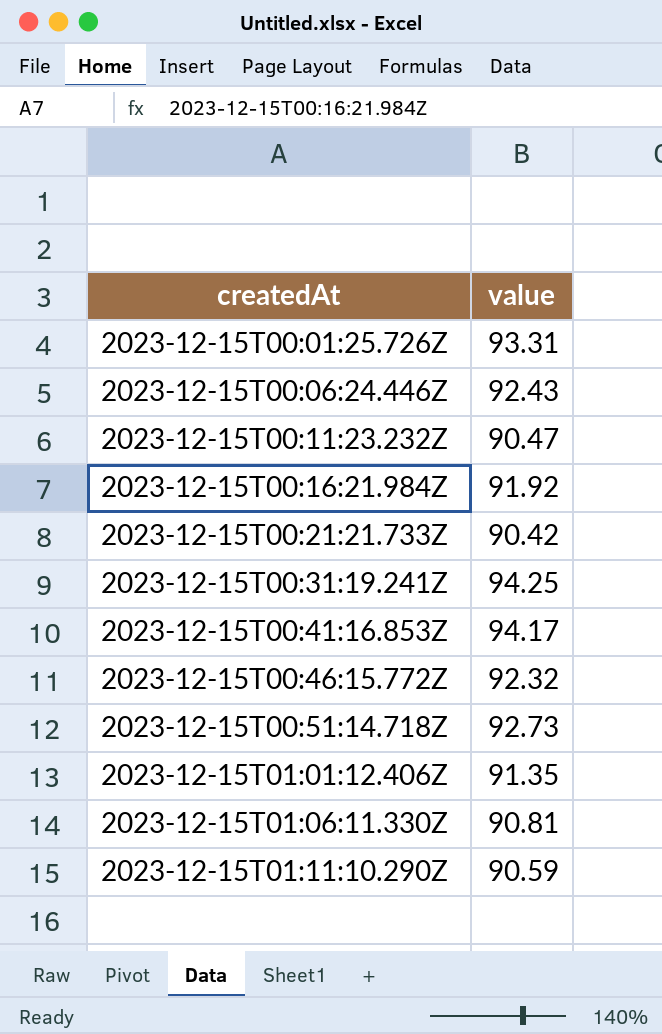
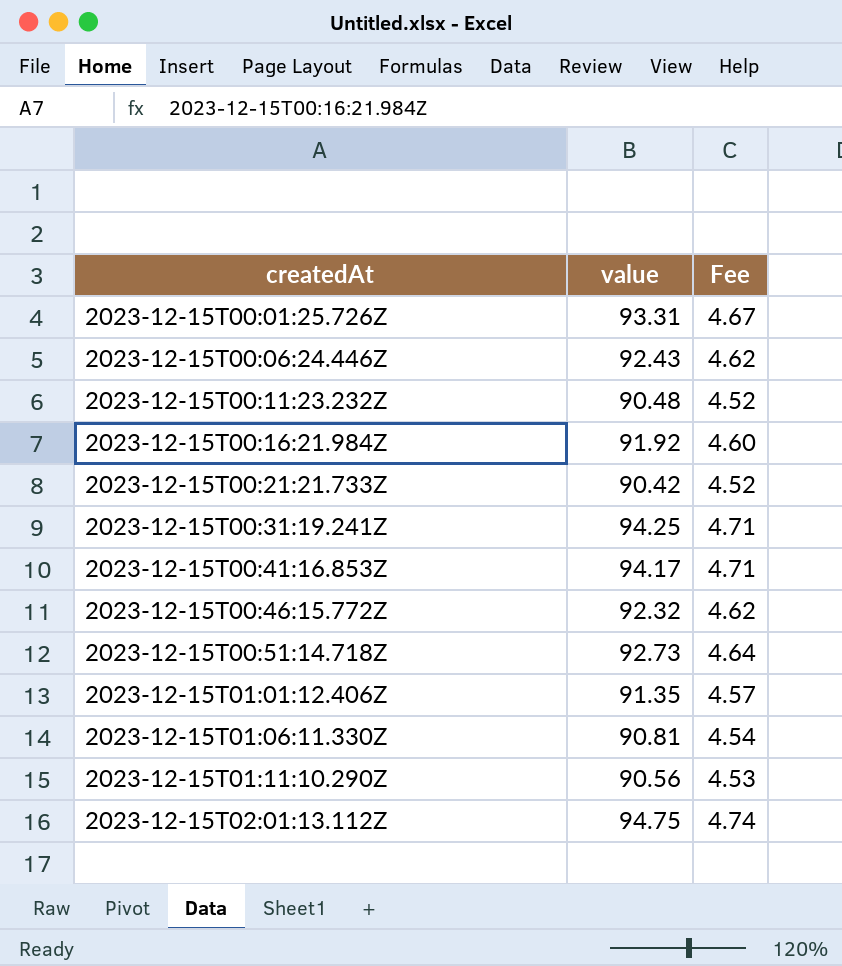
column Fee | formula: none -> [value] * 0.05
2023-12-15T00:11:23.232Z | value: 90.47 -> 90.48
2023-12-15T01:11:10.290Z | value: 90.59 -> 90.56
row 2023-12-15T02:01:13.112Z: none -> 94.75 | 4.74

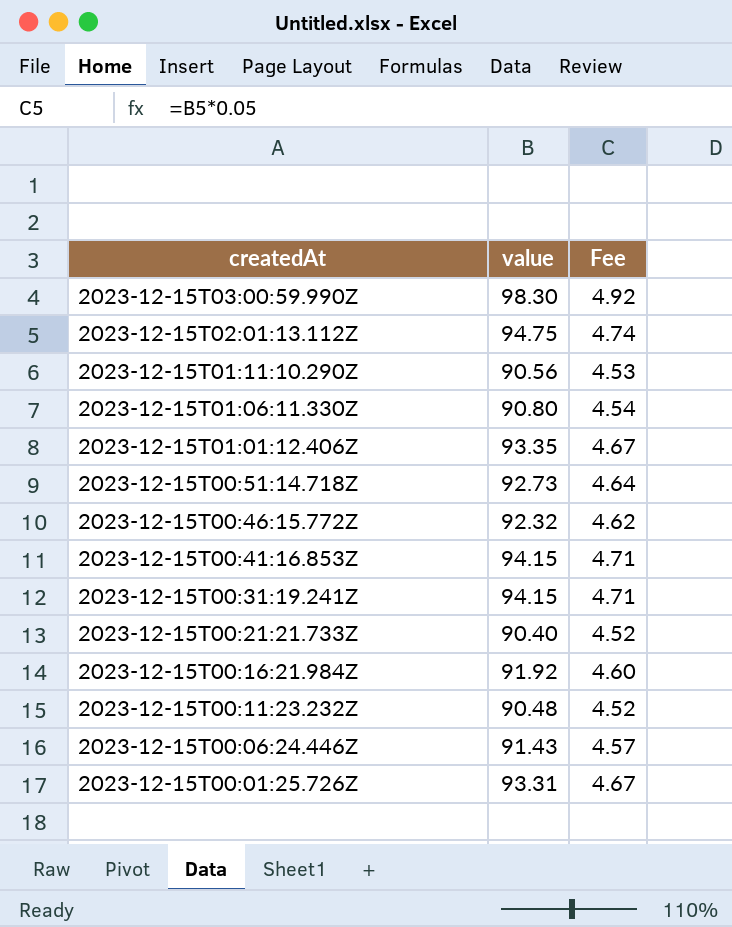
row order: createdAt ascending -> createdAt descending
row 2023-12-15T03:00:59.990Z: none -> 98.30 | 4.92
2023-12-15T01:06:11.330Z | value: 90.81 -> 90.80
2023-12-15T01:01:12.406Z | value: 91.35 -> 93.35
2023-12-15T01:01:12.406Z | Fee: 4.57 -> 4.67
2023-12-15T00:41:16.853Z | value: 94.17 -> 94.15
2023-12-15T00:31:19.241Z | value: 94.25 -> 94.15
2023-12-15T00:21:21.733Z | value: 90.42 -> 90.40
2023-12-15T00:06:24.446Z | value: 92.43 -> 91.43
2023-12-15T00:06:24.446Z | Fee: 4.62 -> 4.57

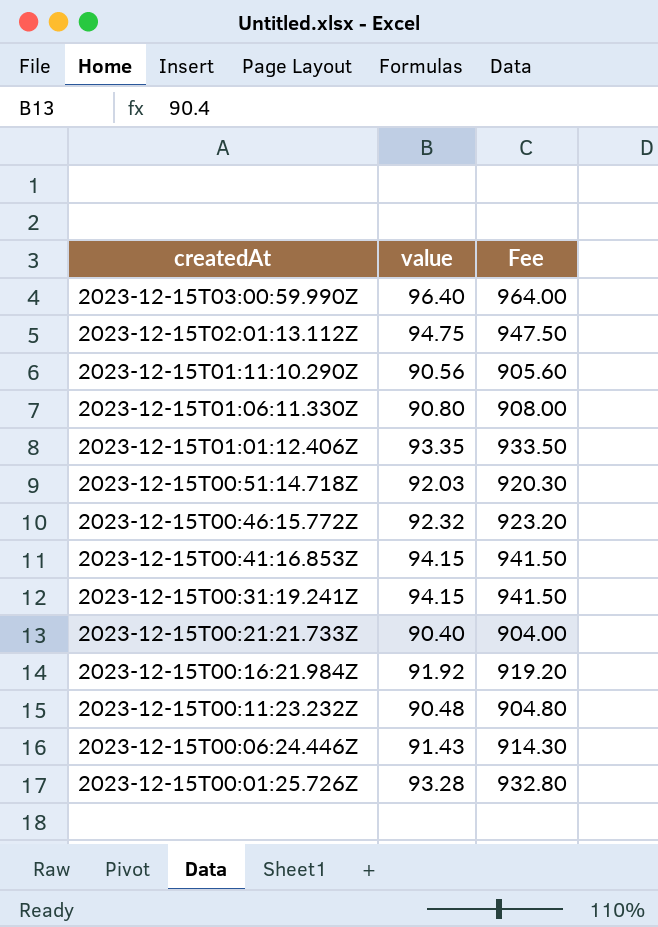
column Fee | formula: [value] * 0.05 -> [value] * 10
2023-12-15T03:00:59.990Z | value: 98.30 -> 96.40
2023-12-15T00:51:14.718Z | value: 92.73 -> 92.03
2023-12-15T00:01:25.726Z | value: 93.31 -> 93.28

